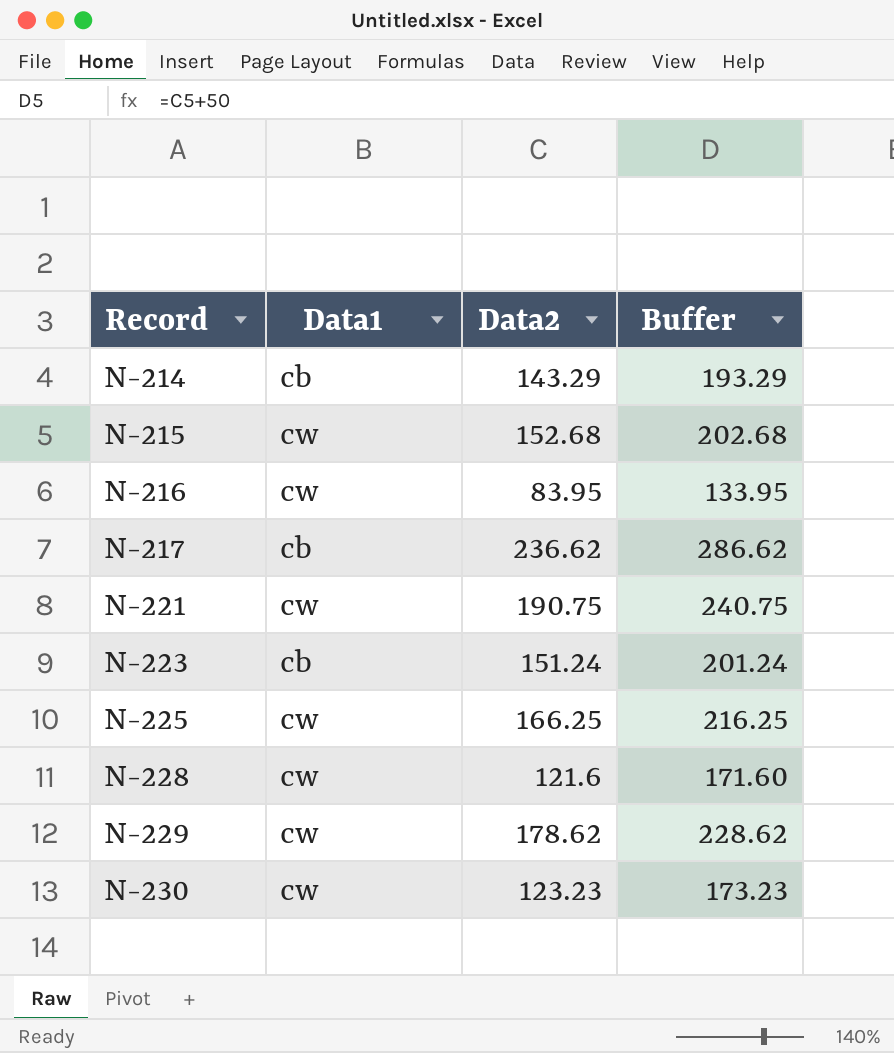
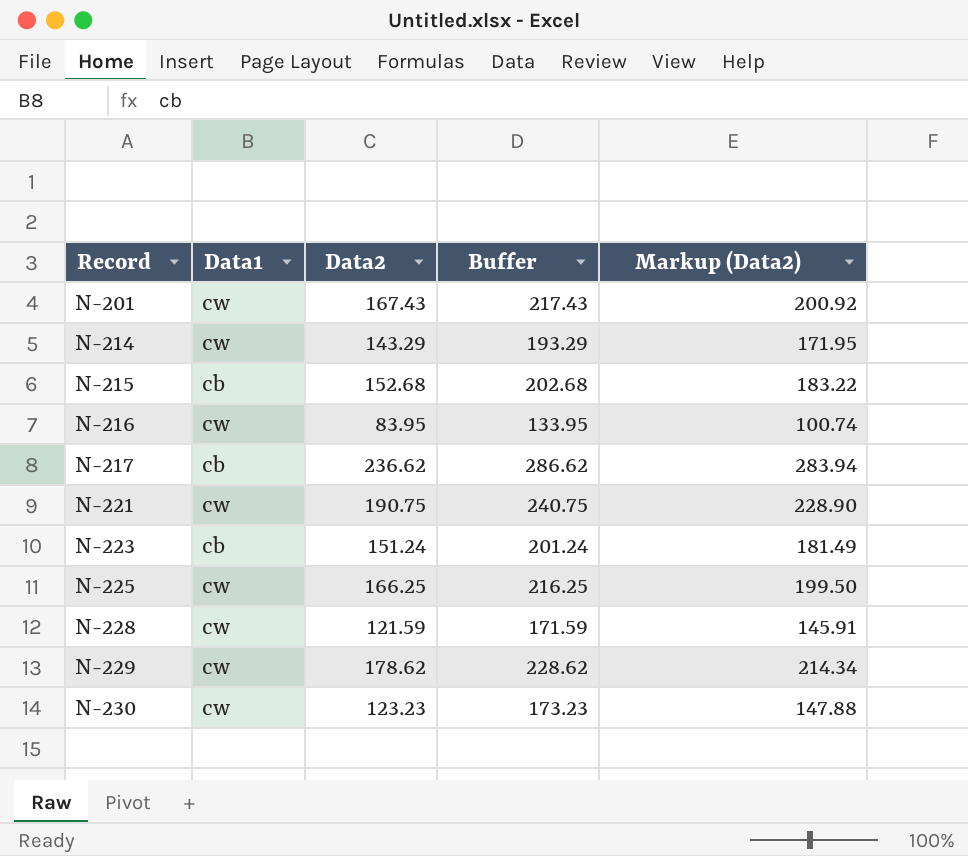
column Markup (Data2) | formula: none -> [Data2] * 1.2
row N-201: none -> cw | 167.43 | 217.43 | 200.92
N-214 | Data1: cb -> cw
N-215 | Data1: cw -> cb
N-228 | Data2: 121.6 -> 121.59
N-228 | Buffer: 171.60 -> 171.59

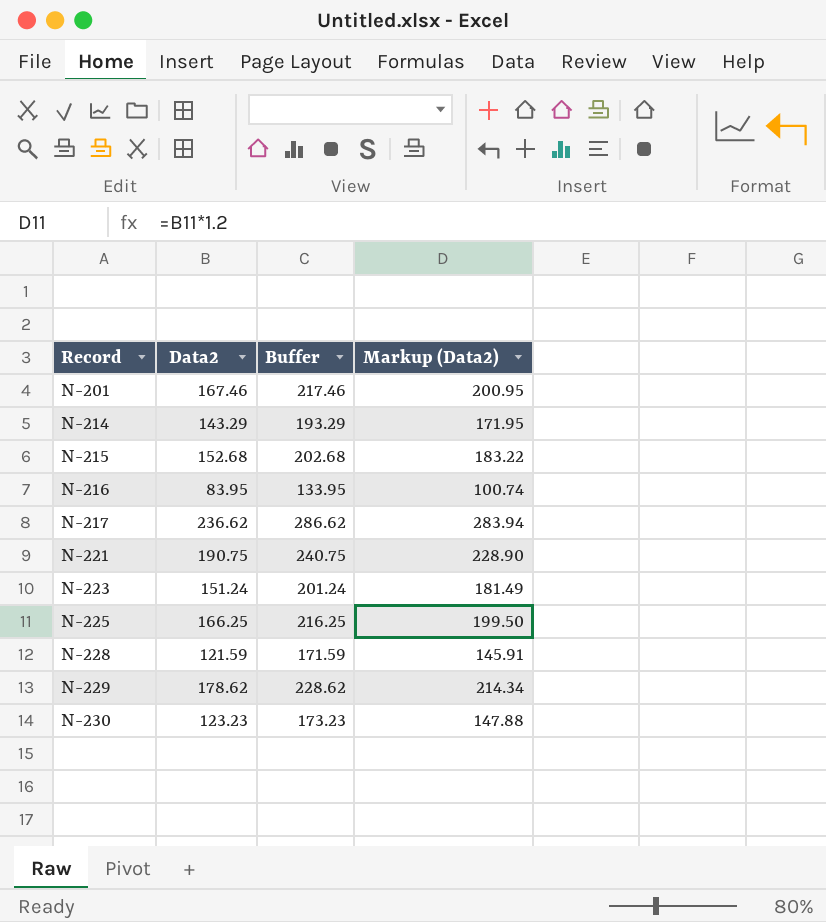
column Data1 | position: 2 -> none
N-201 | Data2: 167.43 -> 167.46
N-201 | Buffer: 217.43 -> 217.46
N-201 | Markup (Data2): 200.92 -> 200.95

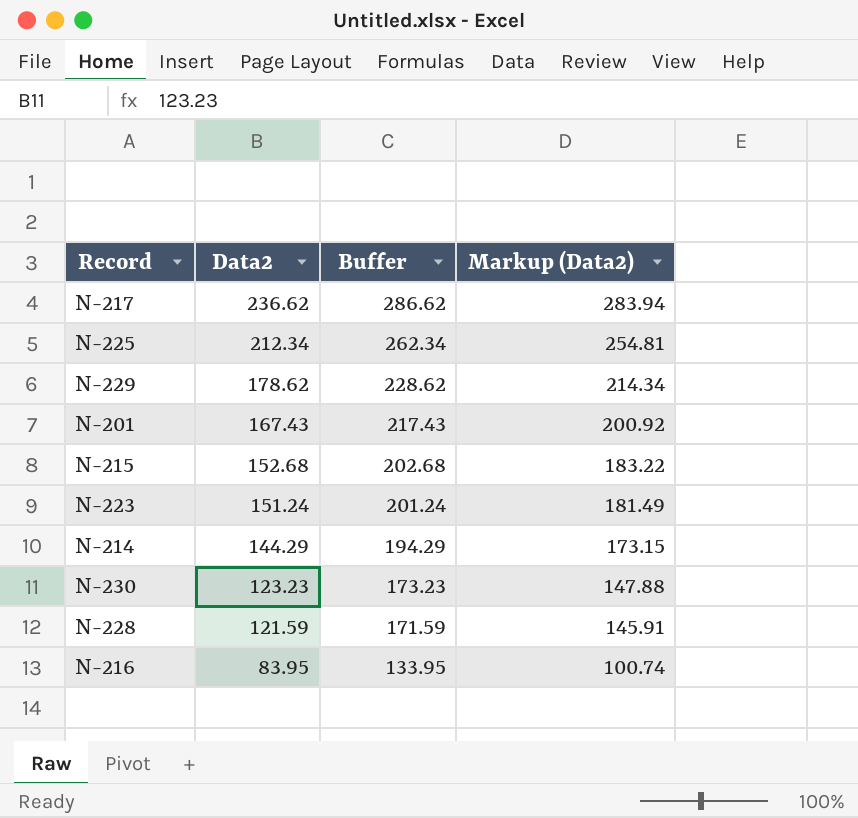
row order: Record ascending -> Data2 descending
row N-221: 190.75 | 240.75 | 228.90 -> none
N-225 | Data2: 166.25 -> 212.34
N-225 | Buffer: 216.25 -> 262.34
N-225 | Markup (Data2): 199.50 -> 254.81
N-201 | Data2: 167.46 -> 167.43
N-201 | Buffer: 217.46 -> 217.43
N-201 | Markup (Data2): 200.95 -> 200.92
N-214 | Data2: 143.29 -> 144.29
N-214 | Buffer: 193.29 -> 194.29
N-214 | Markup (Data2): 171.95 -> 173.15

